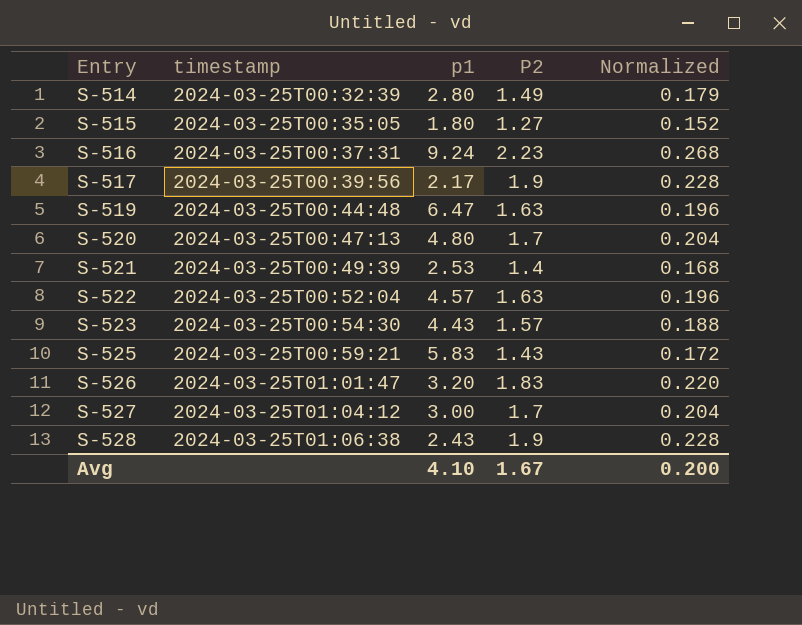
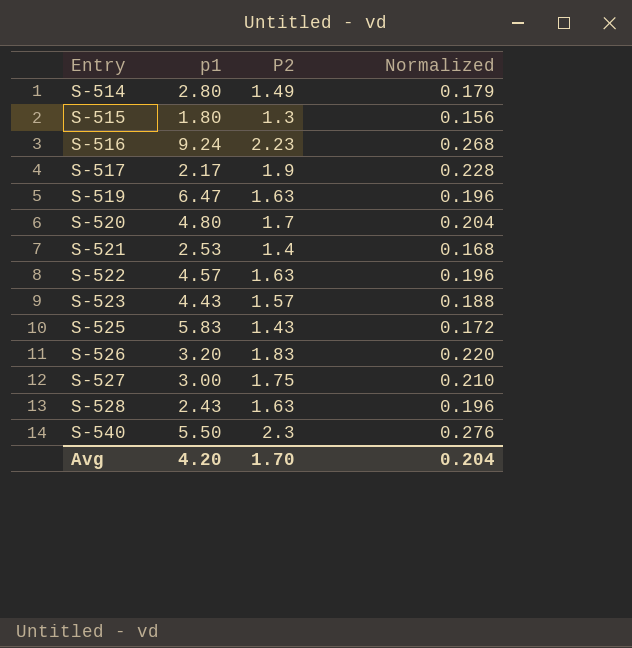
column timestamp | position: 2 -> none
S-515 | P2: 1.27 -> 1.3
S-515 | Normalized: 0.152 -> 0.156
S-527 | P2: 1.7 -> 1.75
S-527 | Normalized: 0.204 -> 0.210
S-528 | P2: 1.9 -> 1.63
S-528 | Normalized: 0.228 -> 0.196
row S-540: none -> 5.50 | 2.3 | 0.276
Avg | p1: 4.10 -> 4.20
Avg | P2: 1.67 -> 1.70
Avg | Normalized: 0.200 -> 0.204

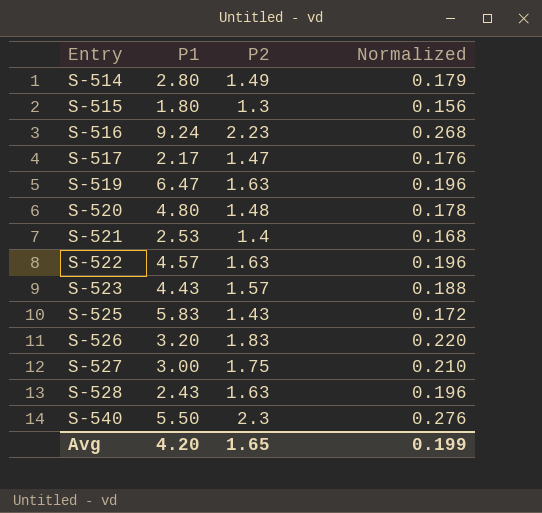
column name: p1 -> P1
S-517 | P2: 1.9 -> 1.47
S-517 | Normalized: 0.228 -> 0.176
S-520 | P2: 1.7 -> 1.48
S-520 | Normalized: 0.204 -> 0.178
Avg | P2: 1.70 -> 1.65
Avg | Normalized: 0.204 -> 0.199

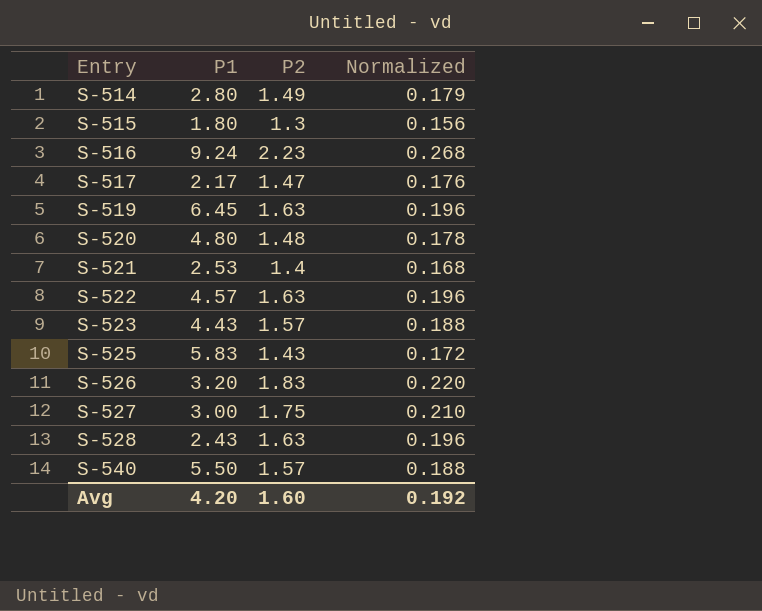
S-519 | P1: 6.47 -> 6.45
S-540 | P2: 2.3 -> 1.57
S-540 | Normalized: 0.276 -> 0.188
Avg | P2: 1.65 -> 1.60
Avg | Normalized: 0.199 -> 0.192

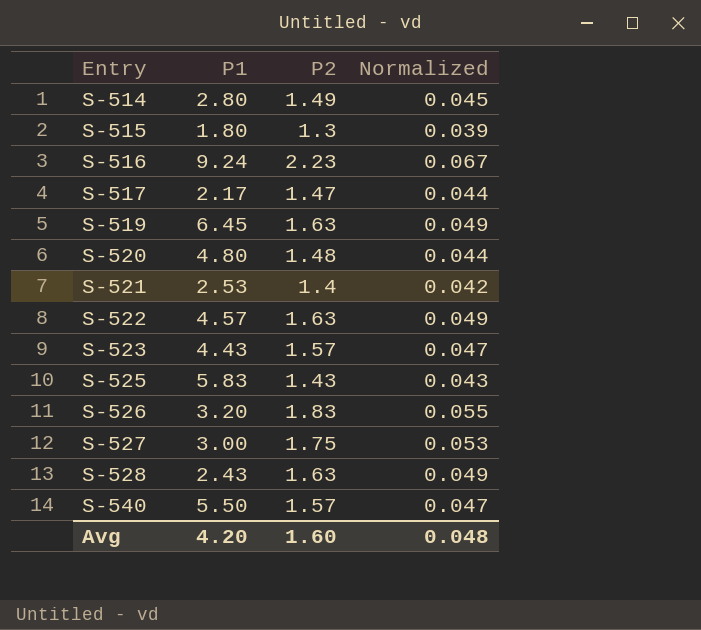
column Normalized | formula: [P2] * 0.12 -> [P2] * 0.03
Avg | Normalized: 0.192 -> 0.048

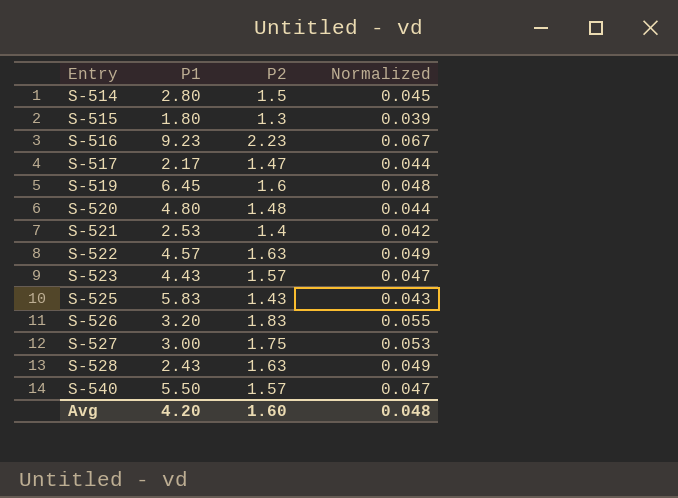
S-514 | P2: 1.49 -> 1.5
S-516 | P1: 9.24 -> 9.23
S-519 | P2: 1.63 -> 1.6
S-519 | Normalized: 0.049 -> 0.048

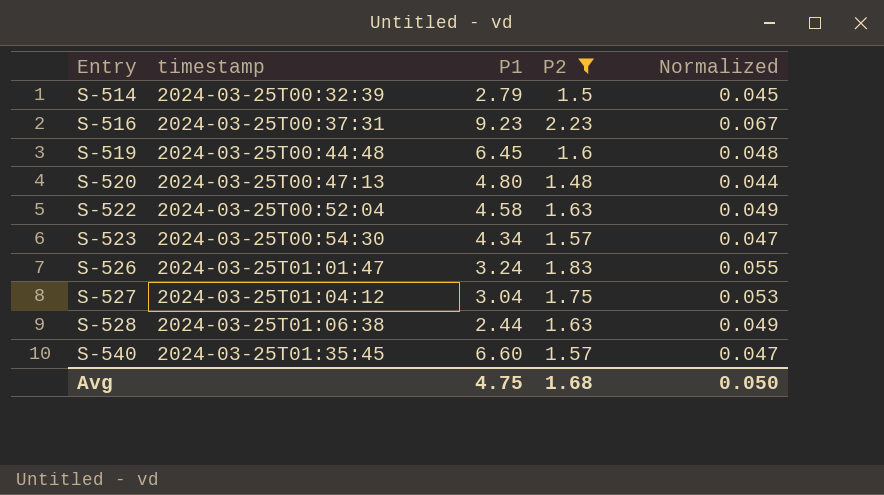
filter: none -> P2 >= 1.48
column timestamp | position: none -> 2
S-514 | P1: 2.80 -> 2.79
S-522 | P1: 4.57 -> 4.58
S-523 | P1: 4.43 -> 4.34
S-526 | P1: 3.20 -> 3.24
S-527 | P1: 3.00 -> 3.04
S-528 | P1: 2.43 -> 2.44
S-540 | P1: 5.50 -> 6.60
Avg | P1: 4.20 -> 4.75
Avg | P2: 1.60 -> 1.68
Avg | Normalized: 0.048 -> 0.050

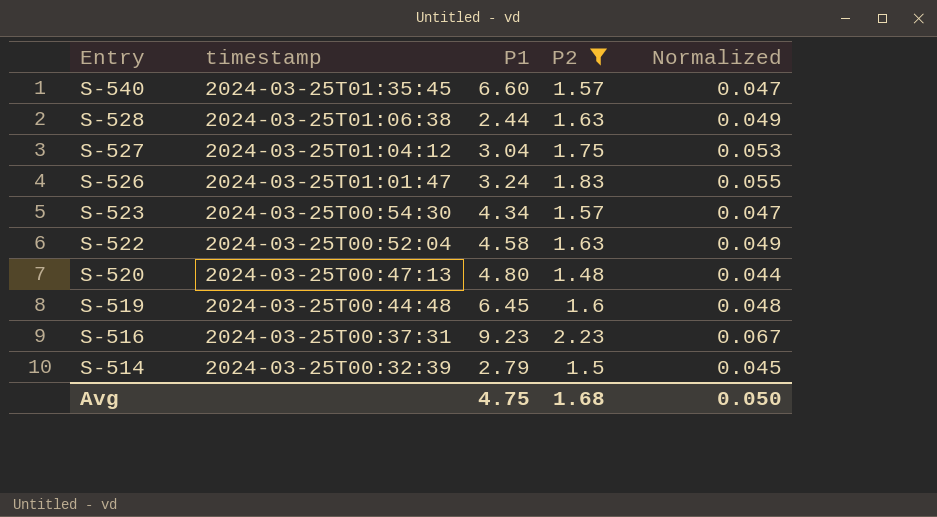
row order: Entry ascending -> Entry descending

